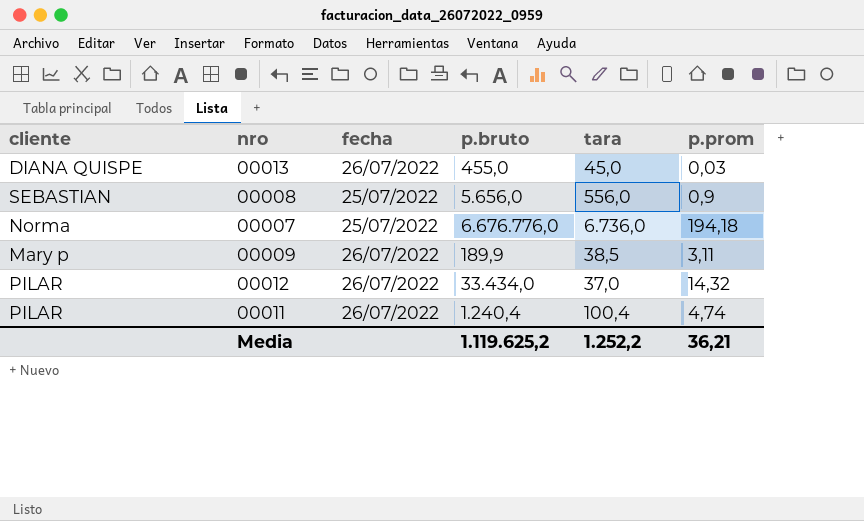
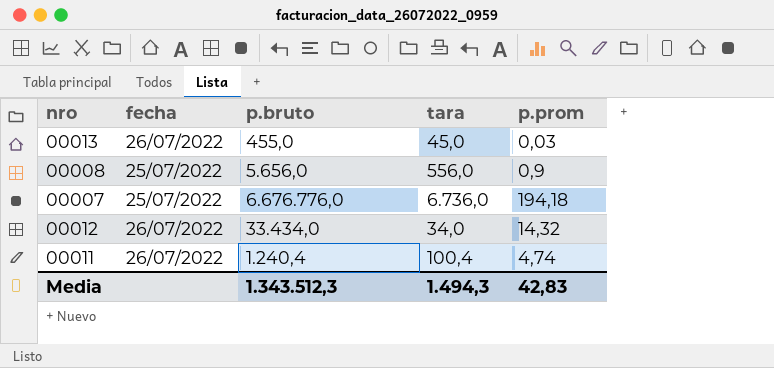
column cliente | position: 1 -> none
row 00009: Mary p | 26/07/2022 | 189,9 | 38,5 | 3,11 -> none
00012 | tara: 37,0 -> 34,0
Media | p.bruto: 1.119.625,2 -> 1.343.512,3
Media | tara: 1.252,2 -> 1.494,3
Media | p.prom: 36,21 -> 42,83

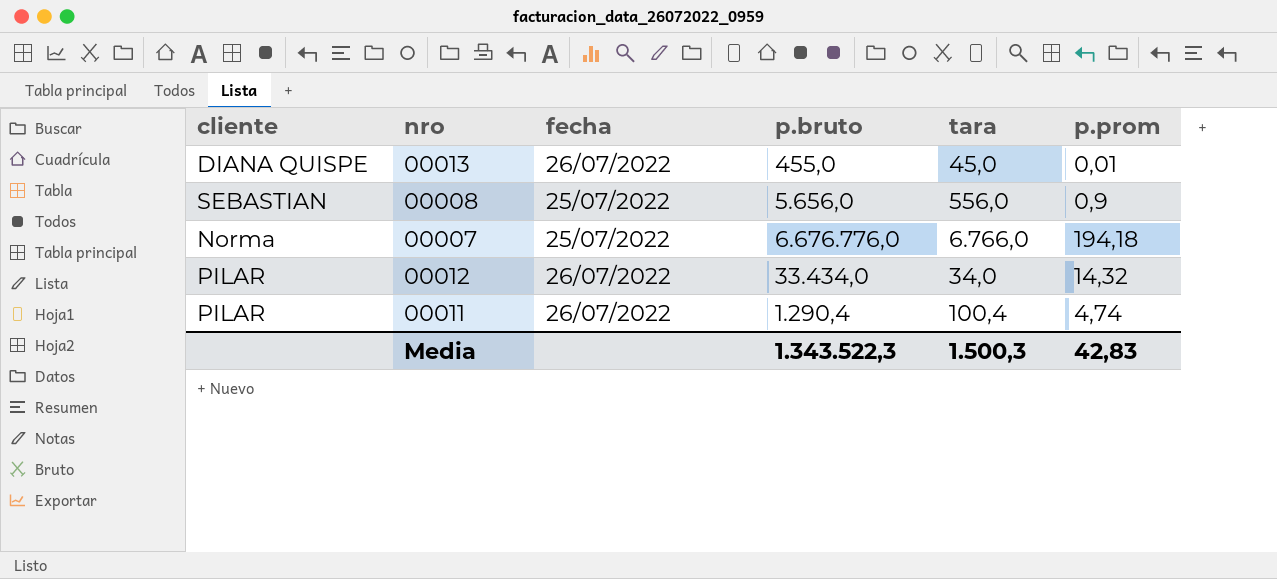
column cliente | position: none -> 1
00013 | p.prom: 0,03 -> 0,01
00007 | tara: 6.736,0 -> 6.766,0
00011 | p.bruto: 1.240,4 -> 1.290,4
Media | p.bruto: 1.343.512,3 -> 1.343.522,3
Media | tara: 1.494,3 -> 1.500,3

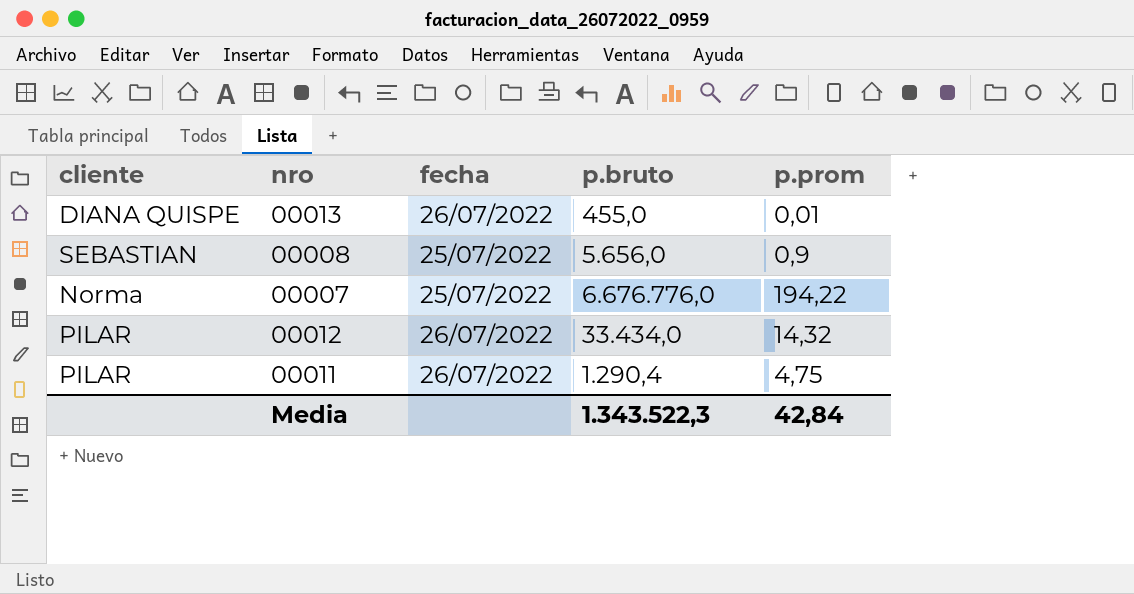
column tara | position: 5 -> none
00007 | p.prom: 194,18 -> 194,22
00011 | p.prom: 4,74 -> 4,75
Media | p.prom: 42,83 -> 42,84

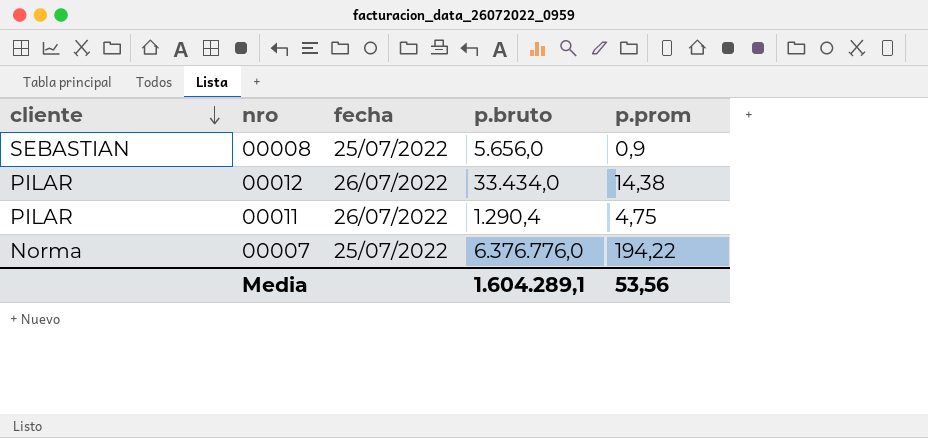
row order: none -> cliente descending
row 00013: DIANA QUISPE | 26/07/2022 | 455,0 | 0,01 -> none
00012 | p.prom: 14,32 -> 14,38
00007 | p.bruto: 6.676.776,0 -> 6.376.776,0
Media | p.bruto: 1.343.522,3 -> 1.604.289,1
Media | p.prom: 42,84 -> 53,56

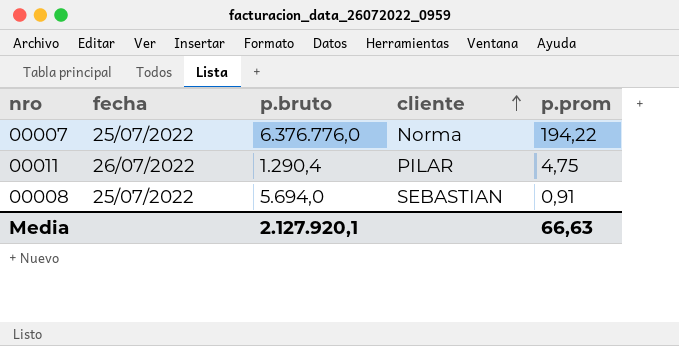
row order: cliente descending -> cliente ascending
column cliente | position: 1 -> 4
row 00012: PILAR | 26/07/2022 | 33.434,0 | 14,38 -> none
00008 | p.bruto: 5.656,0 -> 5.694,0
00008 | p.prom: 0,9 -> 0,91
Media | p.bruto: 1.604.289,1 -> 2.127.920,1
Media | p.prom: 53,56 -> 66,63

